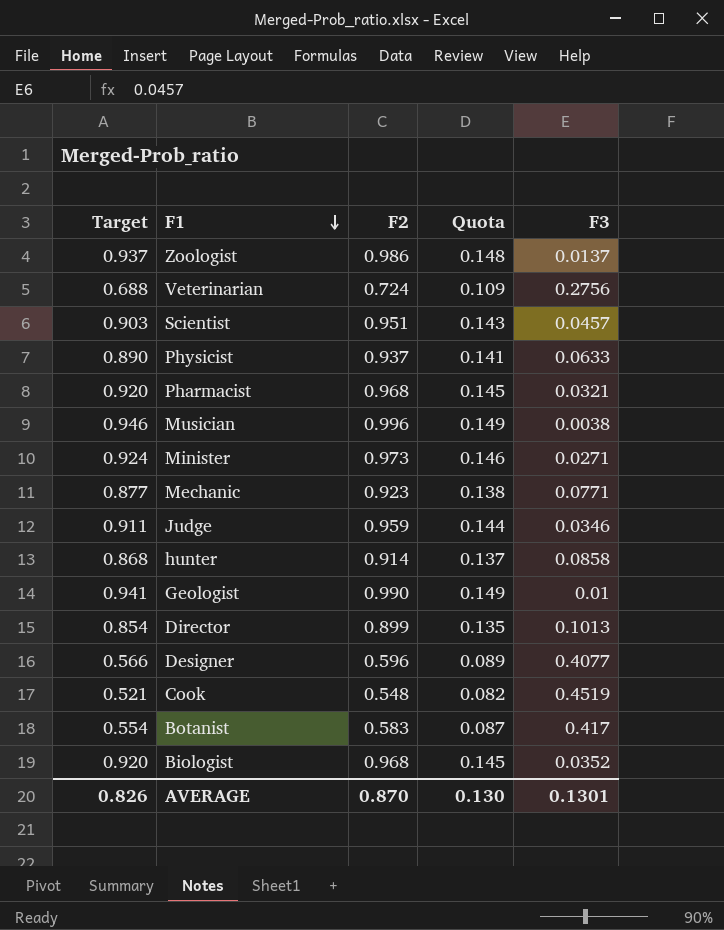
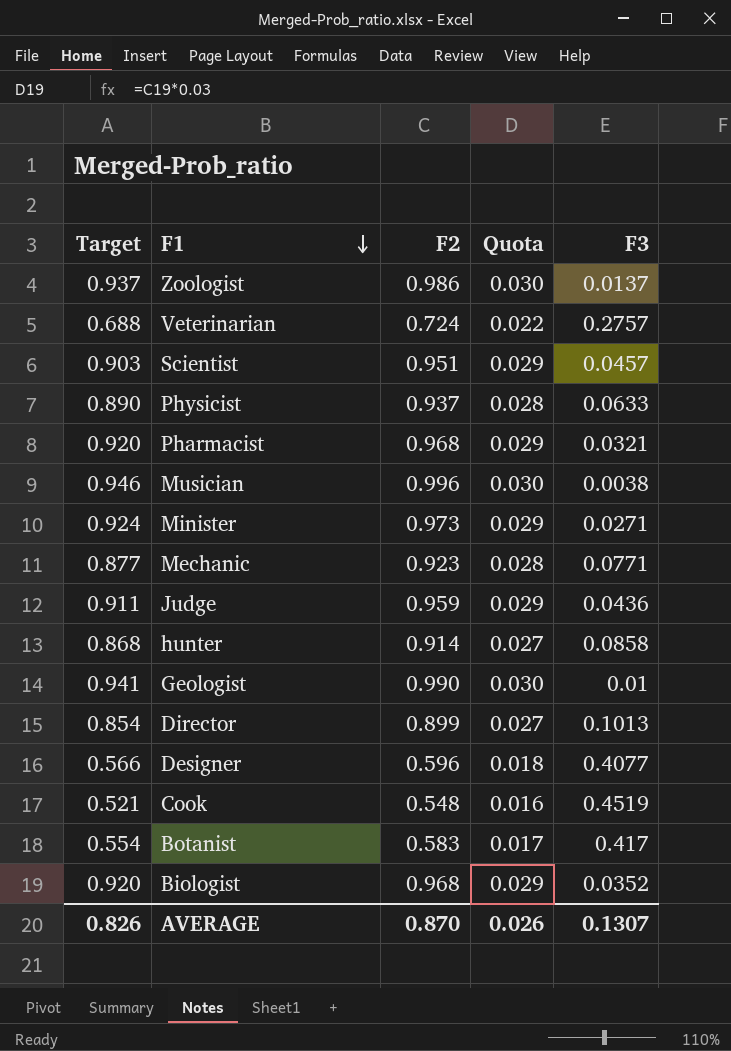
column Quota | formula: [F2] * 0.15 -> [F2] * 0.03
Veterinarian | F3: 0.2756 -> 0.2757
Judge | F3: 0.0346 -> 0.0436
AVERAGE | Quota: 0.130 -> 0.026
AVERAGE | F3: 0.1301 -> 0.1307

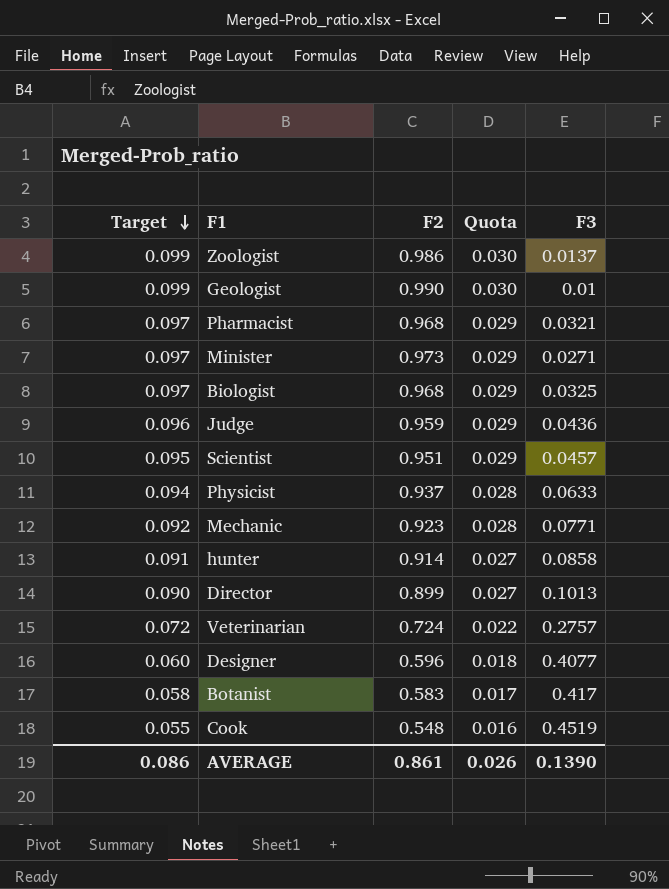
row order: F1 descending -> Target descending
column Target | formula: [F2] * 0.95 -> [F2] * 0.1
row Musician: 0.946 | 0.996 | 0.030 | 0.0038 -> none
Biologist | F3: 0.0352 -> 0.0325
AVERAGE | Target: 0.826 -> 0.086
AVERAGE | F2: 0.870 -> 0.861
AVERAGE | F3: 0.1307 -> 0.1390

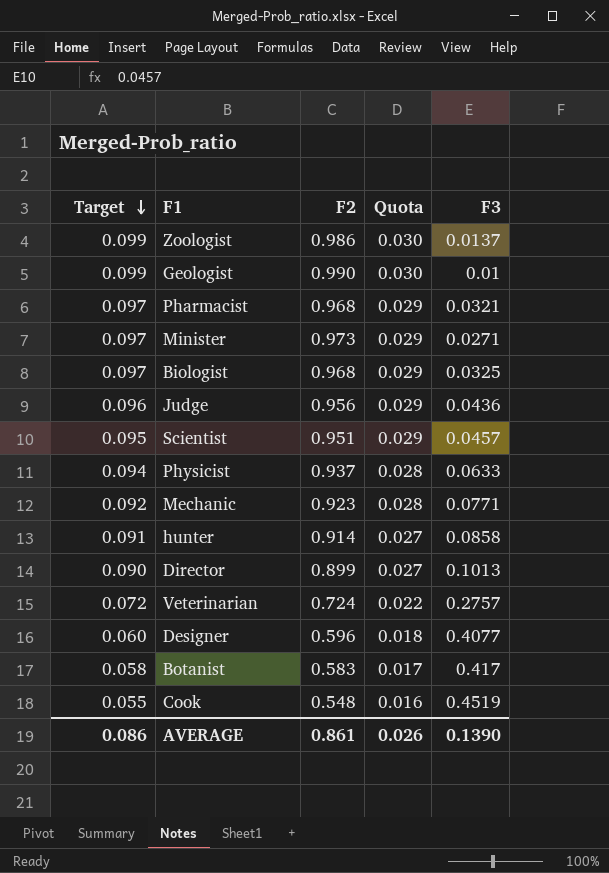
Judge | F2: 0.959 -> 0.956

